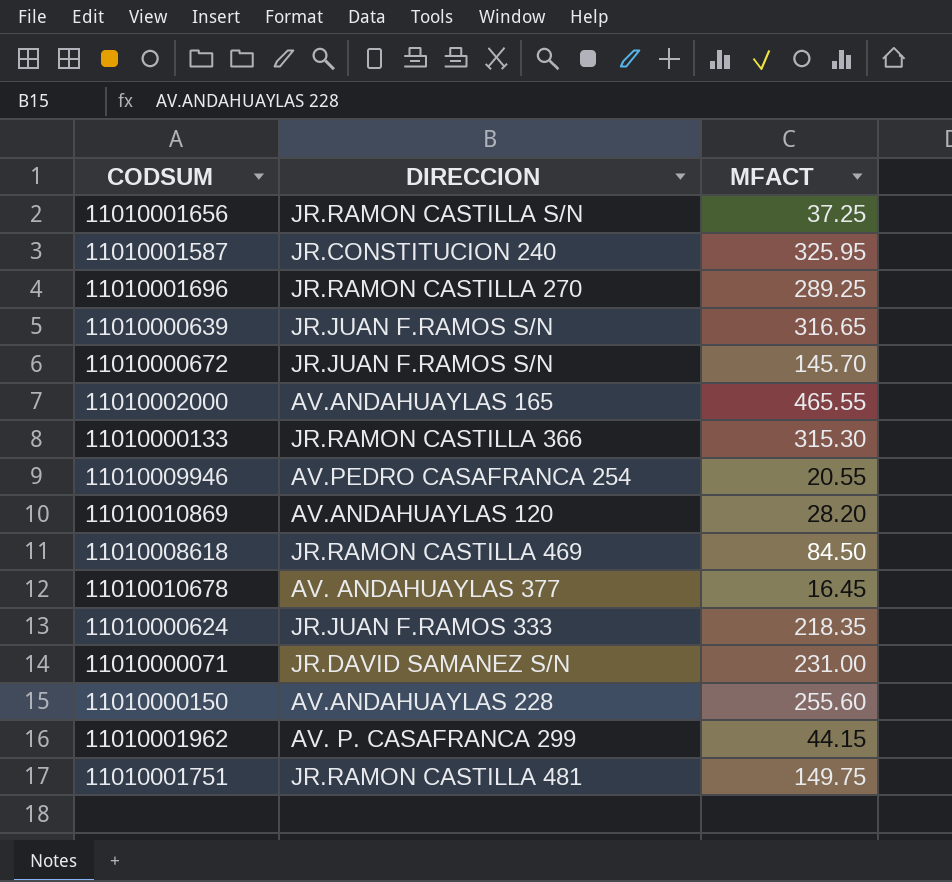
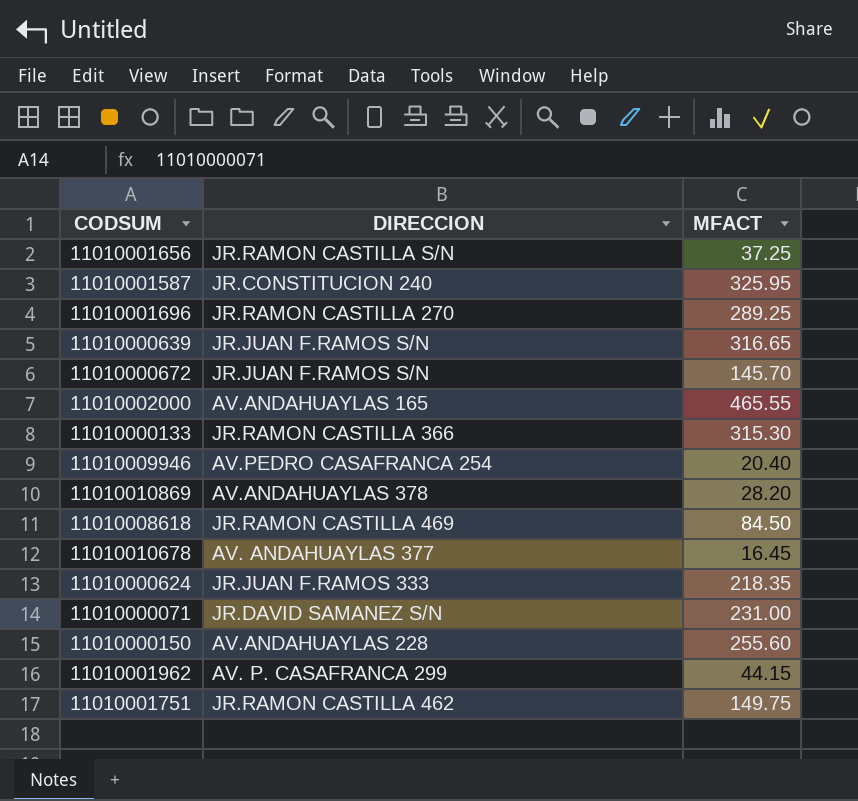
11010009946 | MFACT: 20.55 -> 20.40
11010010869 | DIRECCION: AV.ANDAHUAYLAS 120 -> AV.ANDAHUAYLAS 378
11010001751 | DIRECCION: JR.RAMON CASTILLA 481 -> JR.RAMON CASTILLA 462

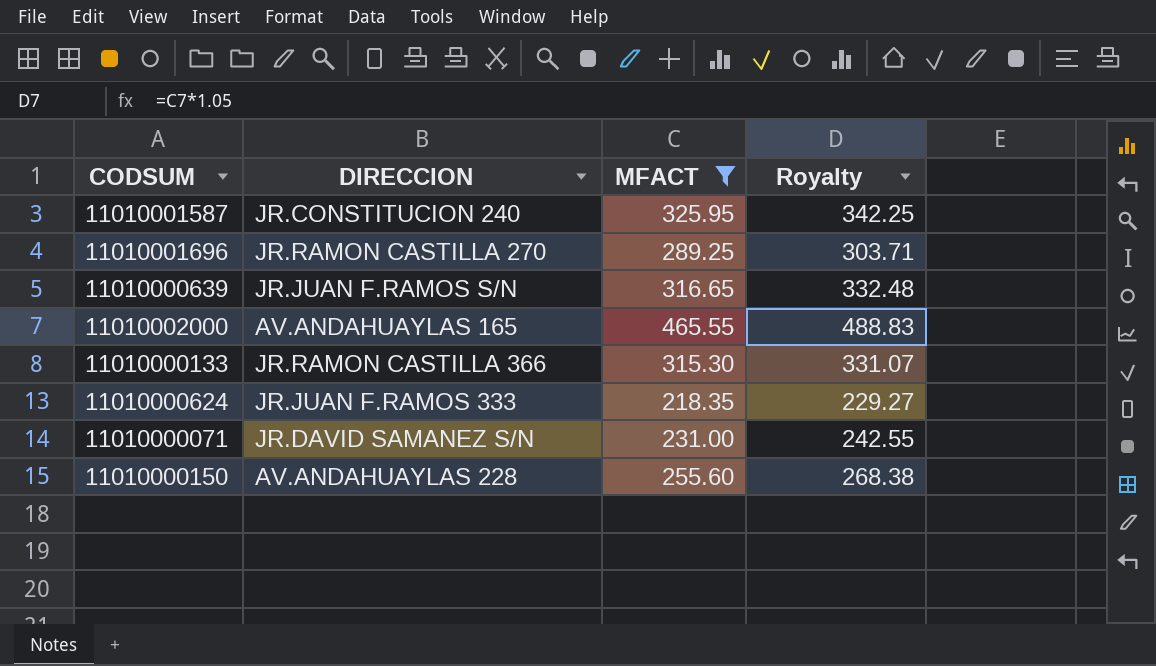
filter: none -> MFACT >= 218.35
column Royalty | formula: none -> [MFACT] * 1.05

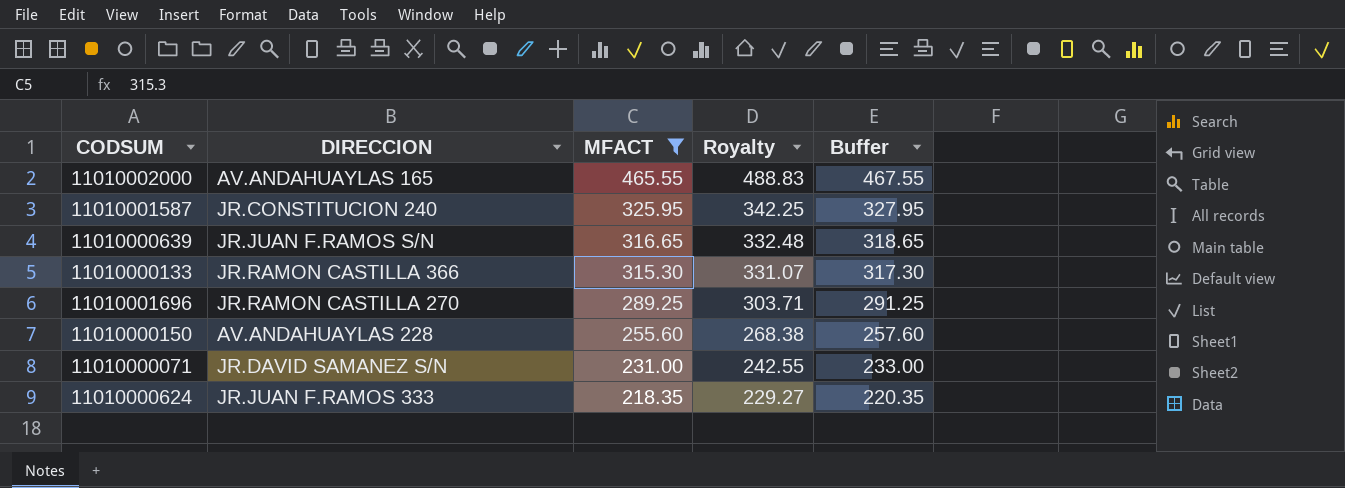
row order: none -> MFACT descending
column Buffer | formula: none -> [MFACT] + 2

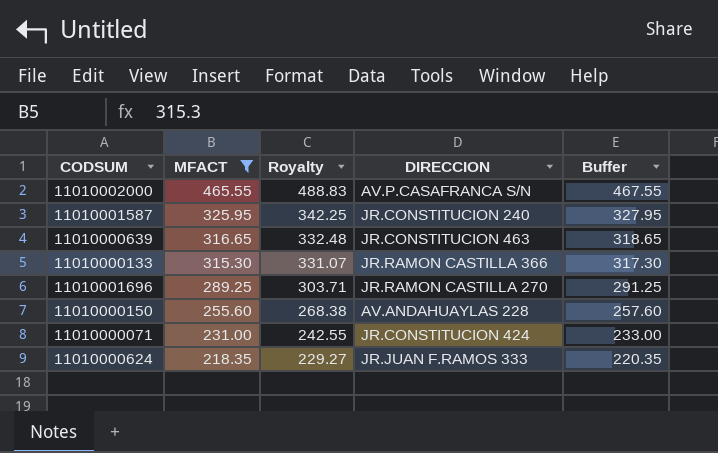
column DIRECCION | position: 2 -> 4
11010002000 | DIRECCION: AV.ANDAHUAYLAS 165 -> AV.P.CASAFRANCA S/N
11010000639 | DIRECCION: JR.JUAN F.RAMOS S/N -> JR.CONSTITUCION 463
11010000071 | DIRECCION: JR.DAVID SAMANEZ S/N -> JR.CONSTITUCION 424

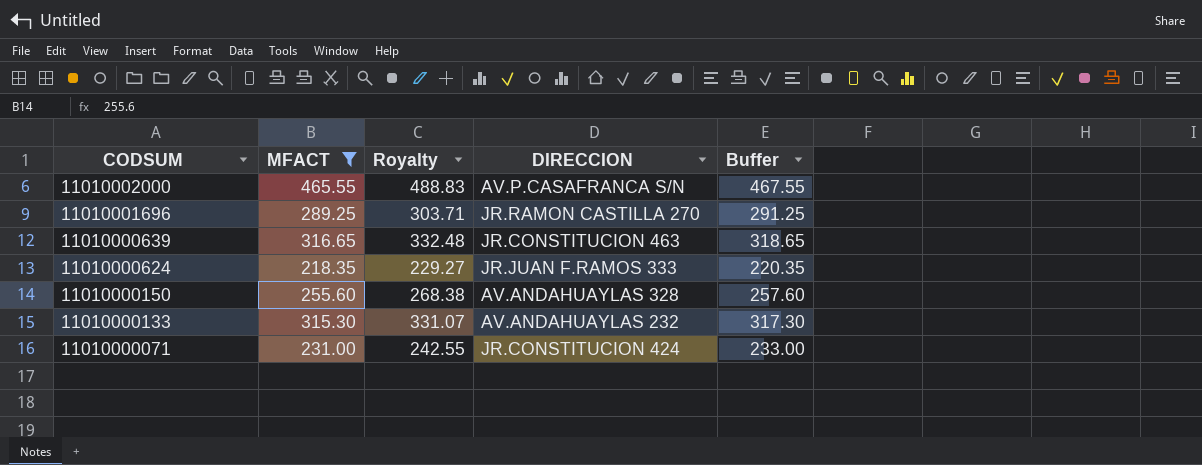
row order: MFACT descending -> CODSUM descending
row 11010001587: 325.95 | 342.25 | JR.CONSTITUCION 240 | 327.95 -> none
11010000150 | DIRECCION: AV.ANDAHUAYLAS 228 -> AV.ANDAHUAYLAS 328
11010000133 | DIRECCION: JR.RAMON CASTILLA 366 -> AV.ANDAHUAYLAS 232

